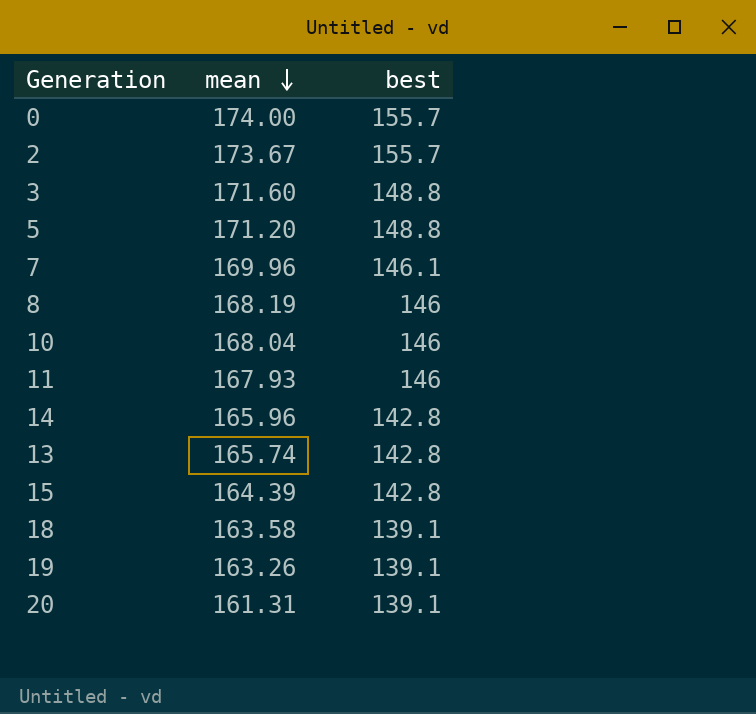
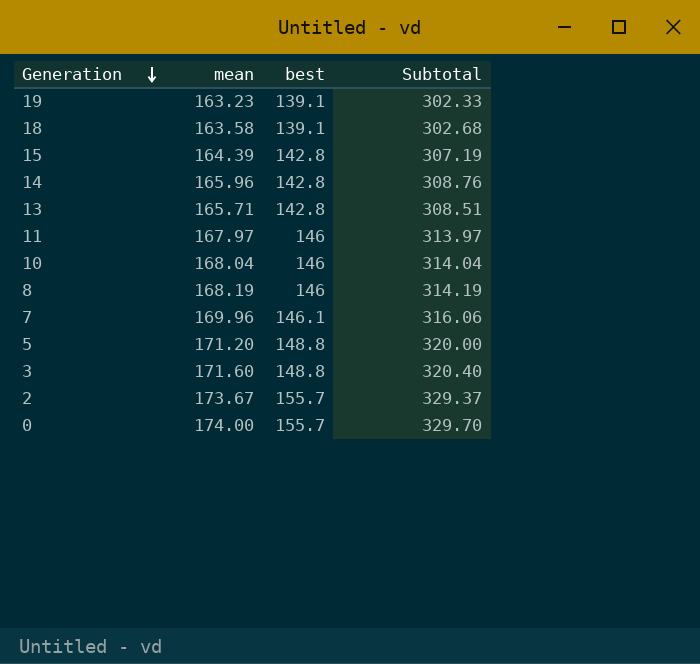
row order: mean descending -> Generation descending
column Subtotal | formula: none -> [mean] + [best]
row 20: 161.31 | 139.1 -> none
19 | mean: 163.26 -> 163.23
13 | mean: 165.74 -> 165.71
11 | mean: 167.93 -> 167.97

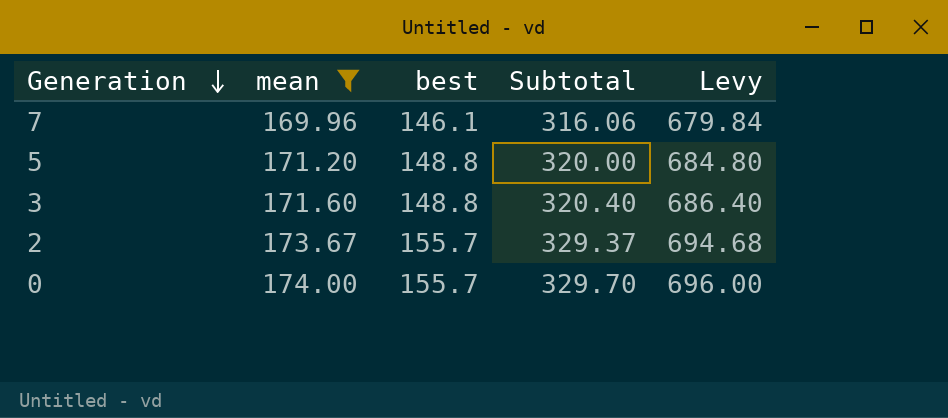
filter: none -> mean >= 169.96
column Levy | formula: none -> [mean] * 4

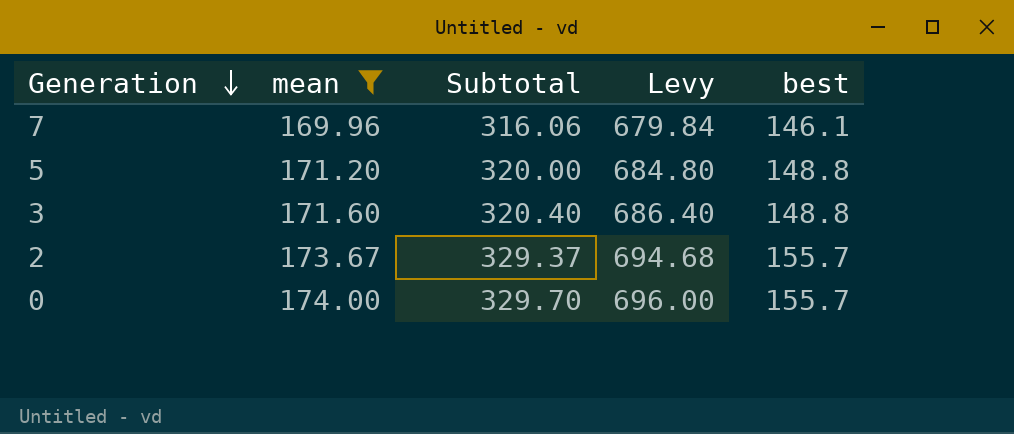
column best | position: 3 -> 5

